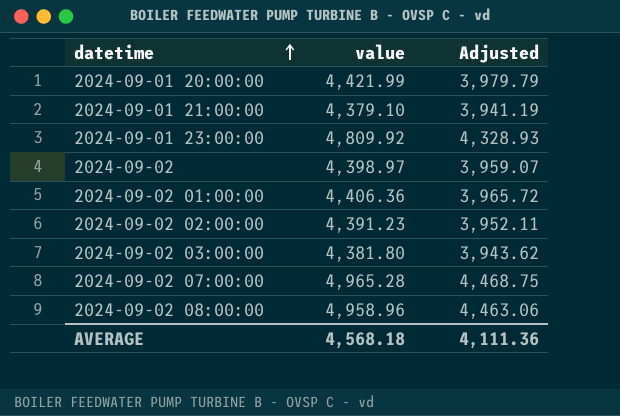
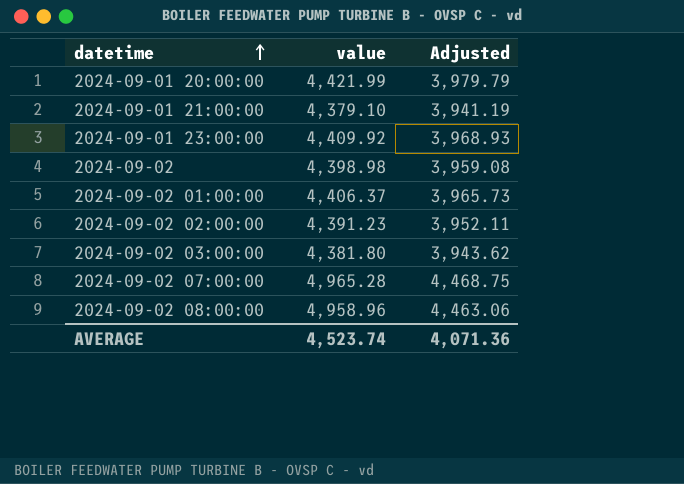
2024-09-01 23:00:00 | value: 4,809.92 -> 4,409.92
2024-09-01 23:00:00 | Adjusted: 4,328.93 -> 3,968.93
2024-09-02 | value: 4,398.97 -> 4,398.98
2024-09-02 | Adjusted: 3,959.07 -> 3,959.08
2024-09-02 01:00:00 | value: 4,406.36 -> 4,406.37
2024-09-02 01:00:00 | Adjusted: 3,965.72 -> 3,965.73
AVERAGE | value: 4,568.18 -> 4,523.74
AVERAGE | Adjusted: 4,111.36 -> 4,071.36

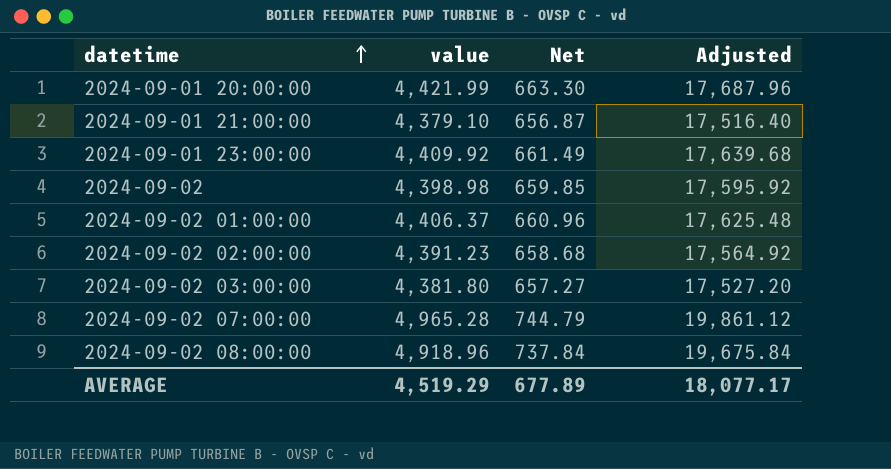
column Net | formula: none -> [value] * 0.15
column Adjusted | formula: [value] * 0.9 -> [value] * 4
2024-09-02 08:00:00 | value: 4,958.96 -> 4,918.96
AVERAGE | value: 4,523.74 -> 4,519.29
AVERAGE | Adjusted: 4,071.36 -> 18,077.17

